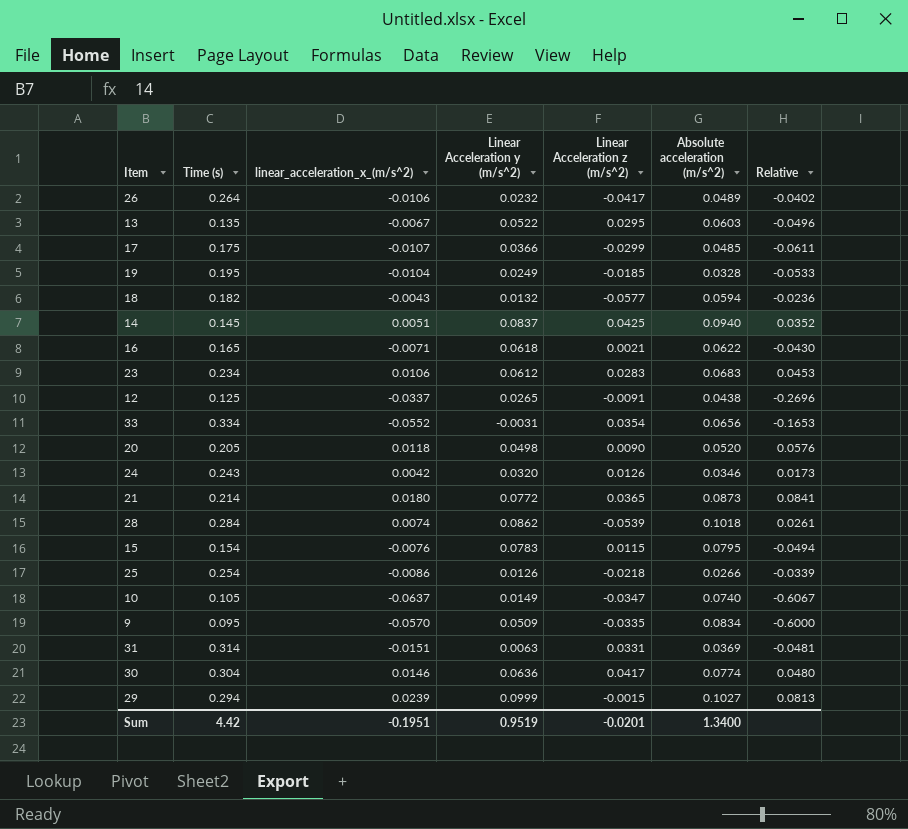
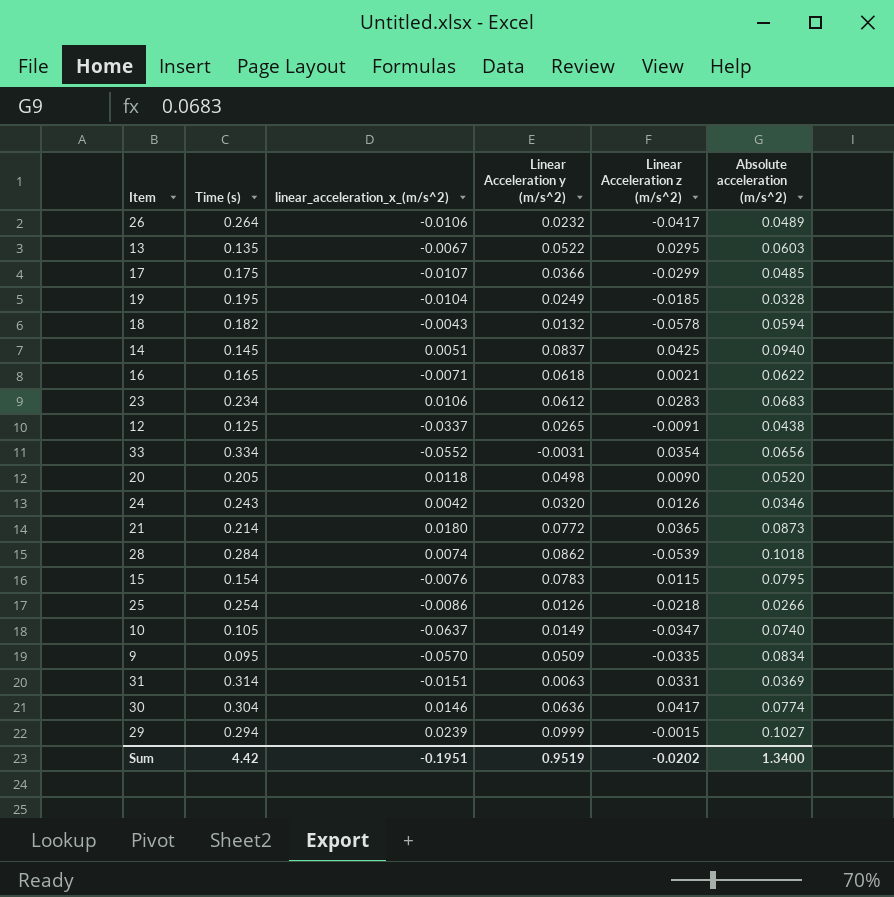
column Relative | formula: [linear_acceleration_x_(m/s^2)] / [Time (s)] -> none
18 | Linear Acceleration z (m/s^2): -0.0577 -> -0.0578
Sum | Linear Acceleration z (m/s^2): -0.0201 -> -0.0202

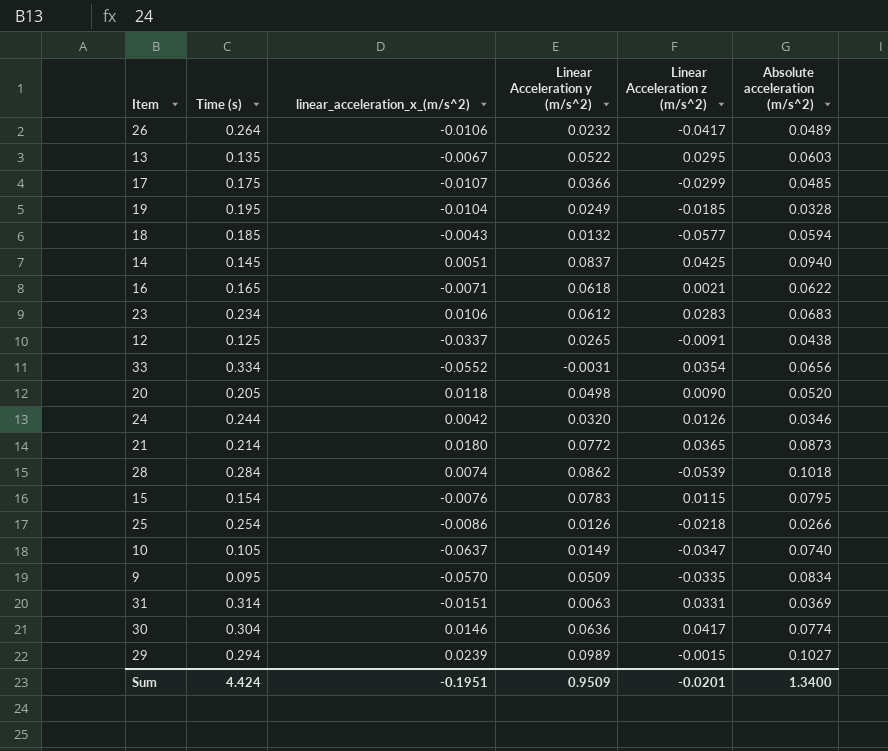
18 | Time (s): 0.182 -> 0.185
18 | Linear Acceleration z (m/s^2): -0.0578 -> -0.0577
24 | Time (s): 0.243 -> 0.244
29 | Linear Acceleration y (m/s^2): 0.0999 -> 0.0989
Sum | Time (s): 4.42 -> 4.424
Sum | Linear Acceleration y (m/s^2): 0.9519 -> 0.9509
Sum | Linear Acceleration z (m/s^2): -0.0202 -> -0.0201

